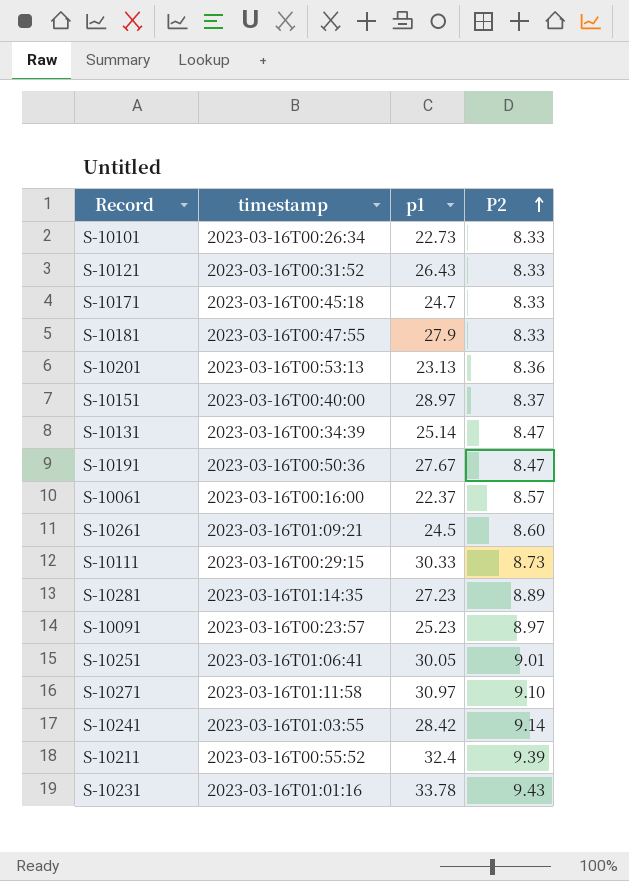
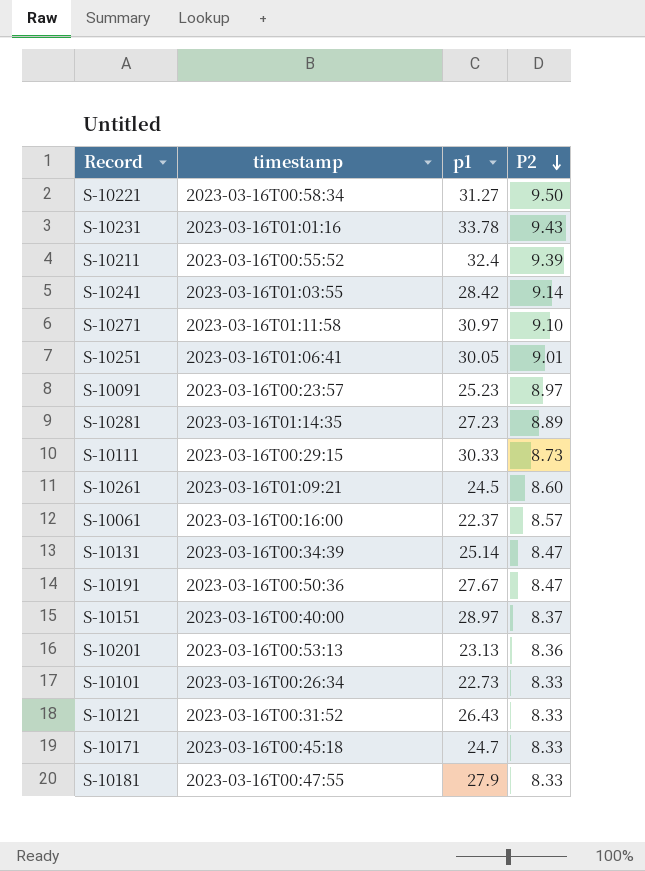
row order: P2 ascending -> P2 descending
row S-10221: none -> 2023-03-16T00:58:34 | 31.27 | 9.50

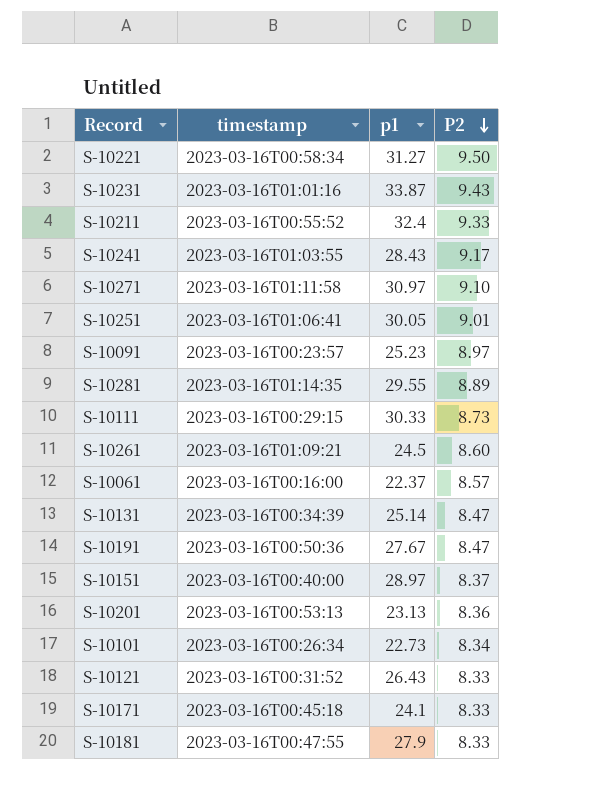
S-10231 | p1: 33.78 -> 33.87
S-10211 | P2: 9.39 -> 9.33
S-10241 | p1: 28.42 -> 28.43
S-10241 | P2: 9.14 -> 9.17
S-10281 | p1: 27.23 -> 29.55
S-10101 | P2: 8.33 -> 8.34
S-10171 | p1: 24.7 -> 24.1

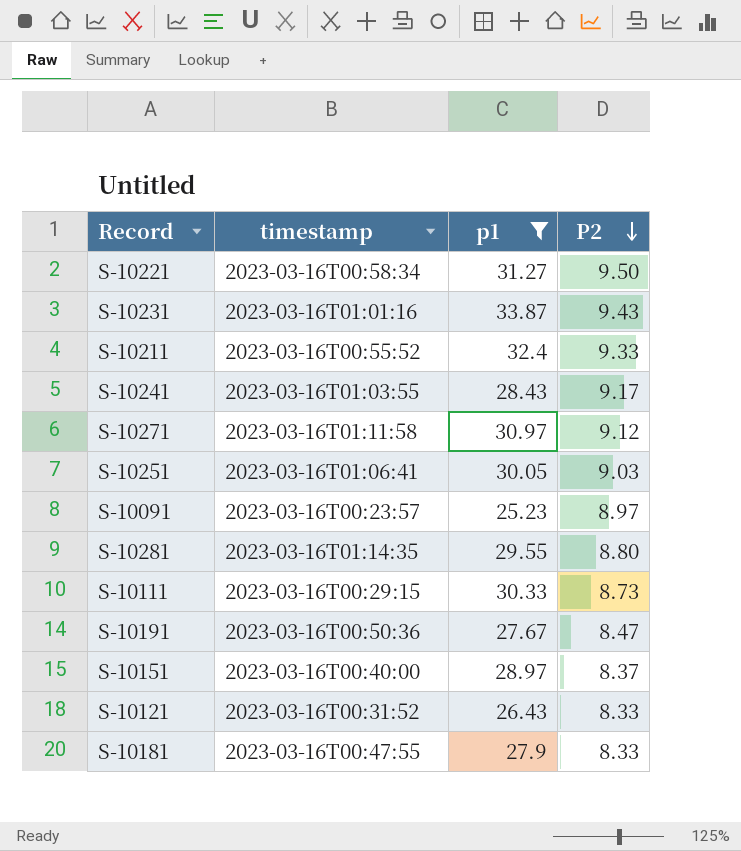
filter: none -> p1 >= 25.23
S-10271 | P2: 9.10 -> 9.12
S-10251 | P2: 9.01 -> 9.03
S-10281 | P2: 8.89 -> 8.80

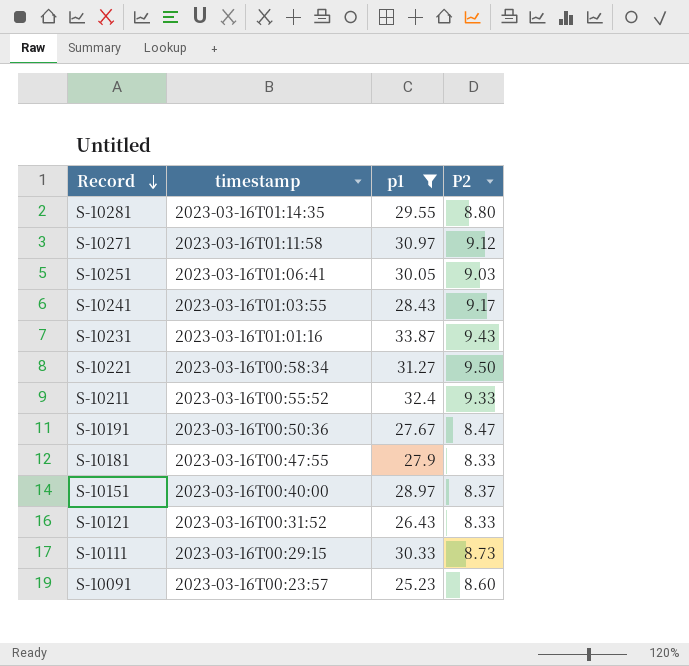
row order: P2 descending -> Record descending
S-10091 | P2: 8.97 -> 8.60

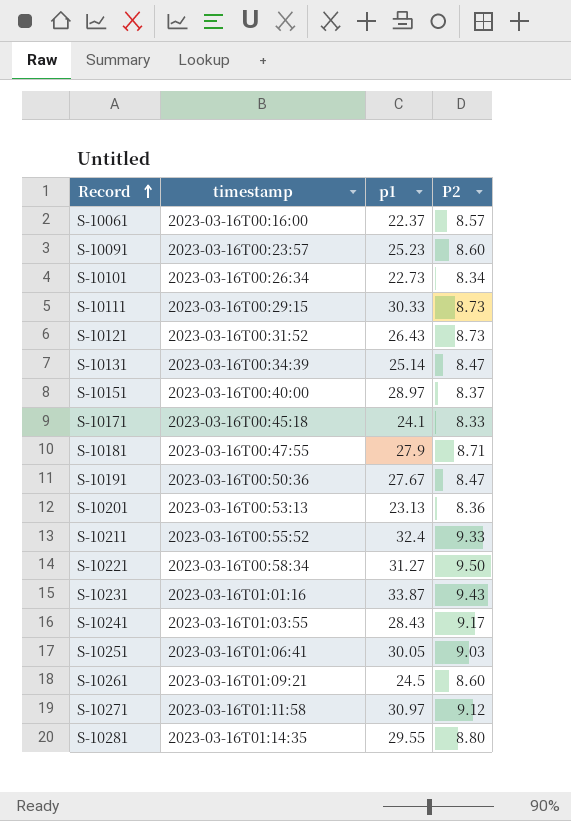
filter: p1 >= 25.23 -> none
row order: Record descending -> Record ascending
S-10121 | P2: 8.33 -> 8.73
S-10181 | P2: 8.33 -> 8.71

